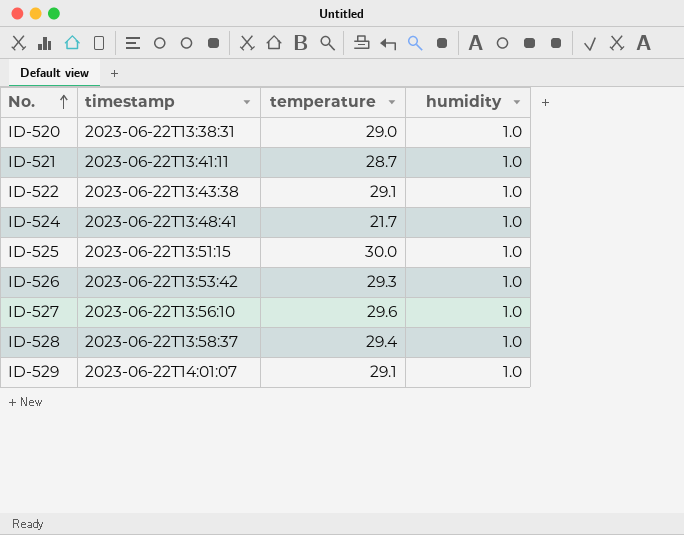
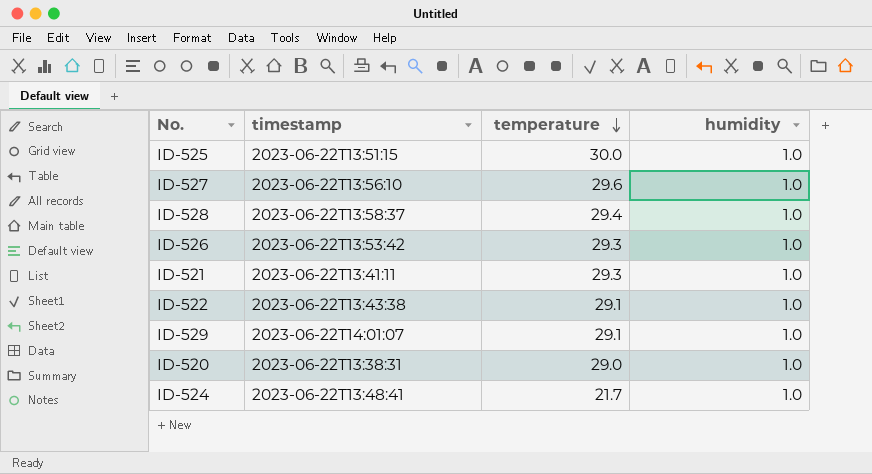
row order: No. ascending -> temperature descending
ID-521 | temperature: 28.7 -> 29.3

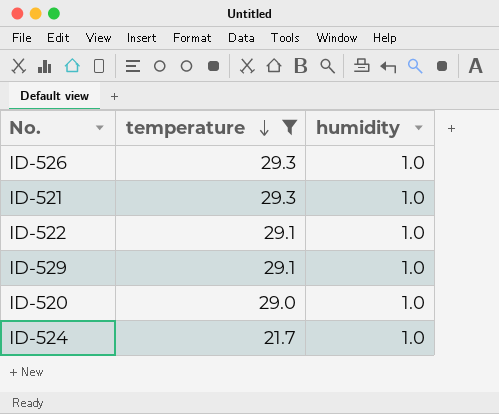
filter: none -> temperature <= 29.3
column timestamp | position: 2 -> none

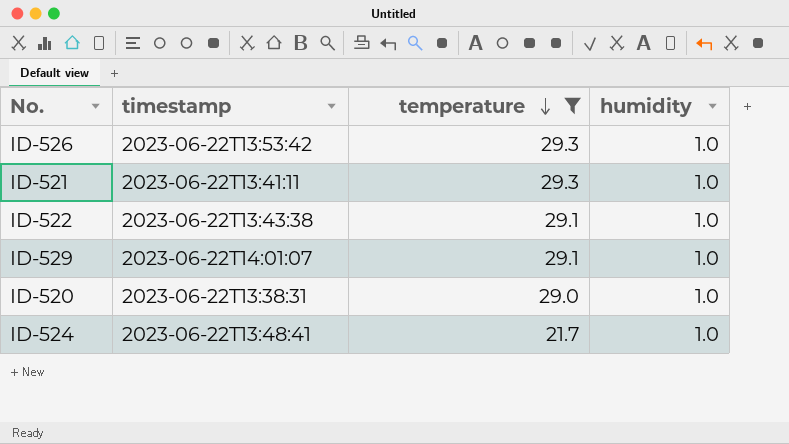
column timestamp | position: none -> 2

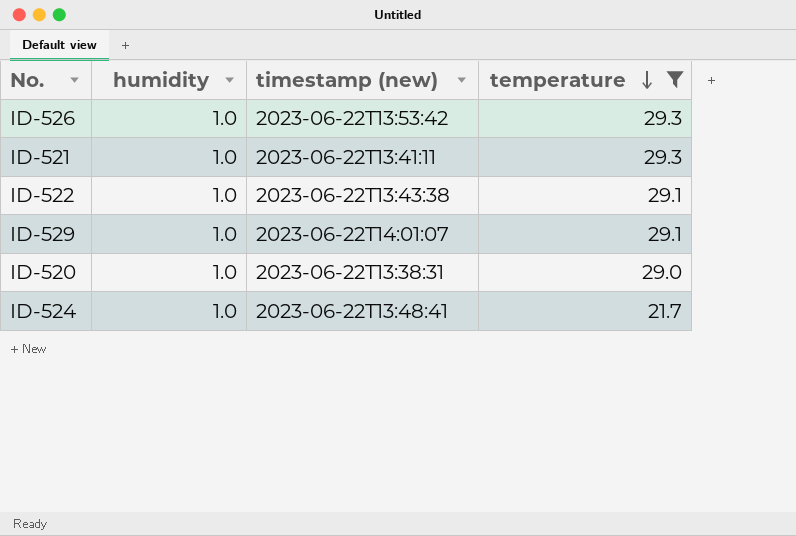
column humidity | position: 4 -> 2
column name: timestamp -> timestamp (new)

